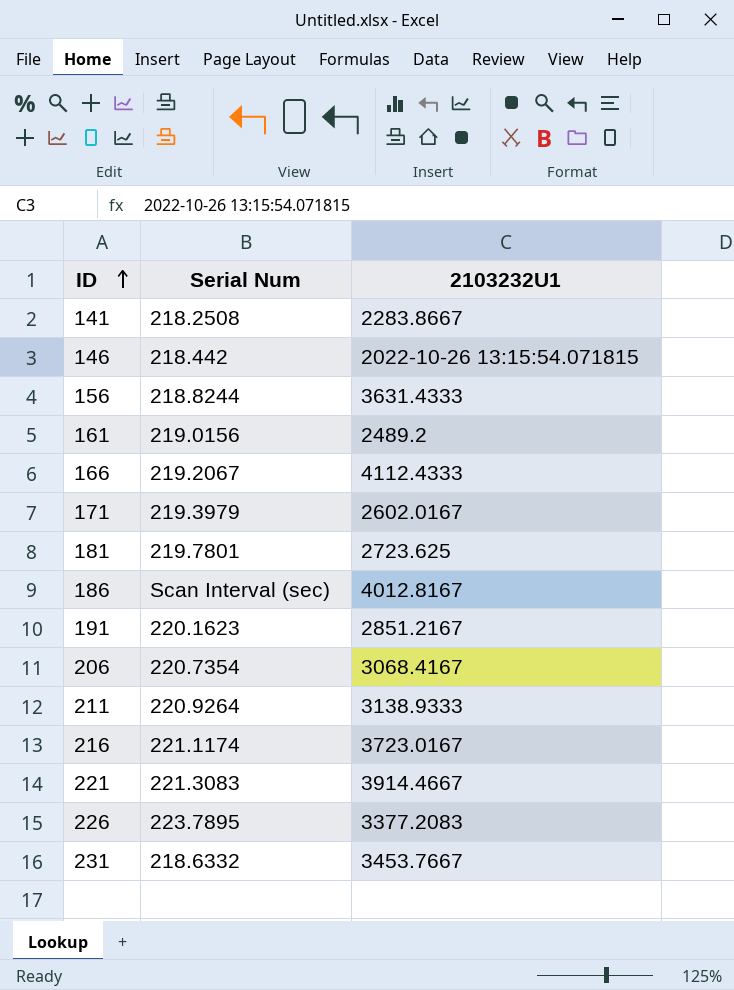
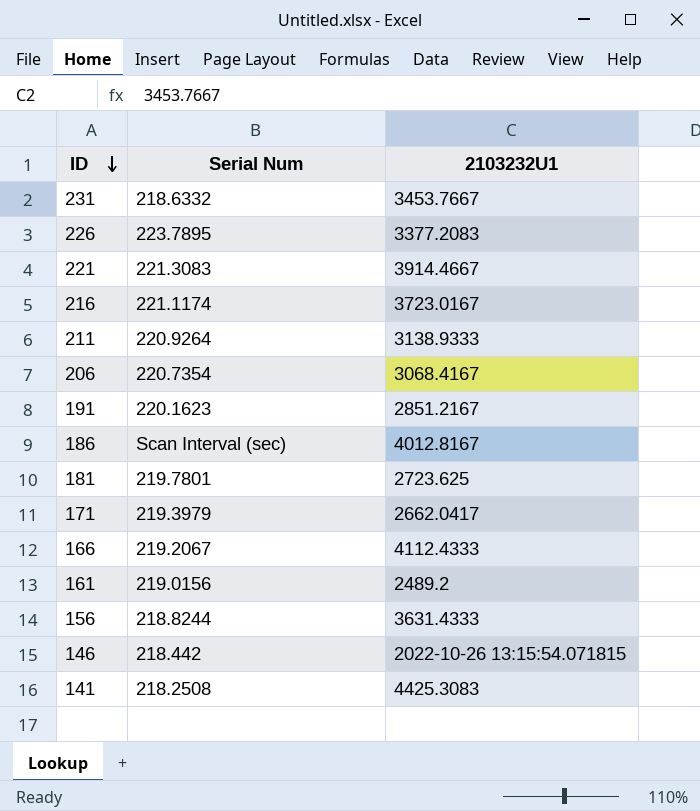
row order: ID ascending -> ID descending
171 | 2103232U1: 2602.0167 -> 2662.0417
141 | 2103232U1: 2283.8667 -> 4425.3083

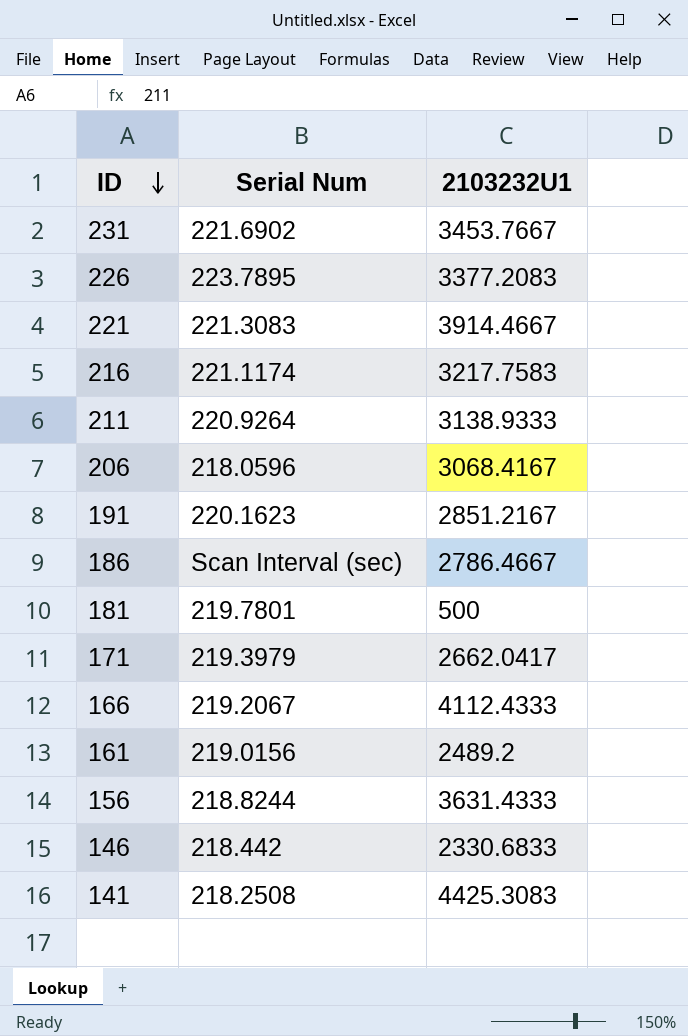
231 | Serial Num: 218.6332 -> 221.6902
216 | 2103232U1: 3723.0167 -> 3217.7583
206 | Serial Num: 220.7354 -> 218.0596
186 | 2103232U1: 4012.8167 -> 2786.4667
181 | 2103232U1: 2723.625 -> 500
146 | 2103232U1: 2022-10-26 13:15:54.071815 -> 2330.6833

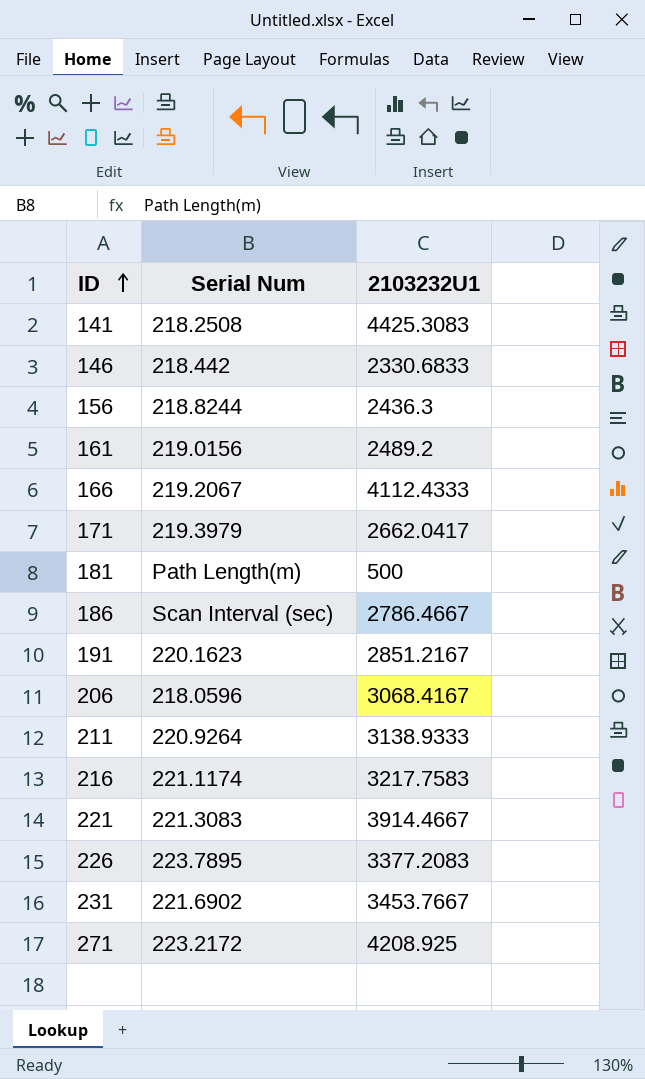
row order: ID descending -> ID ascending
156 | 2103232U1: 3631.4333 -> 2436.3
181 | Serial Num: 219.7801 -> Path Length(m)
row 271: none -> 223.2172 | 4208.925

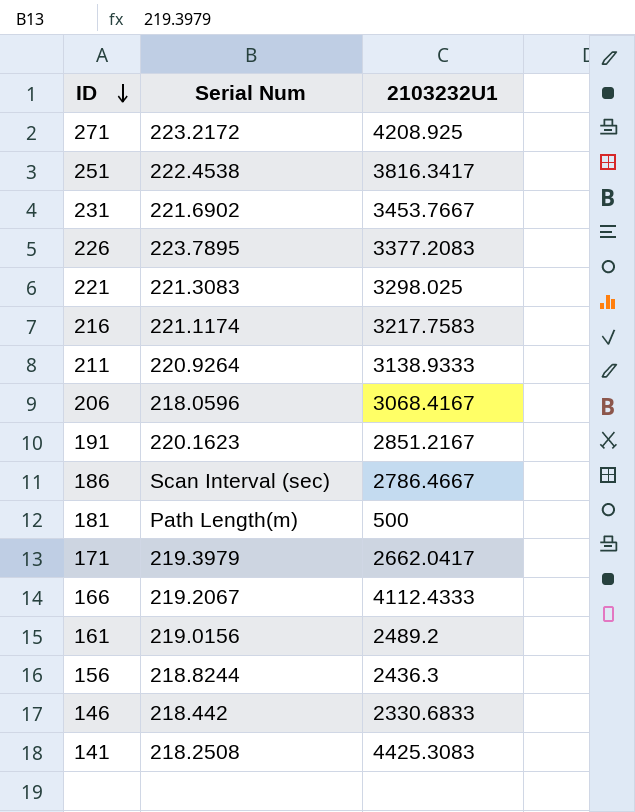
row order: ID ascending -> ID descending
row 251: none -> 222.4538 | 3816.3417
221 | 2103232U1: 3914.4667 -> 3298.025

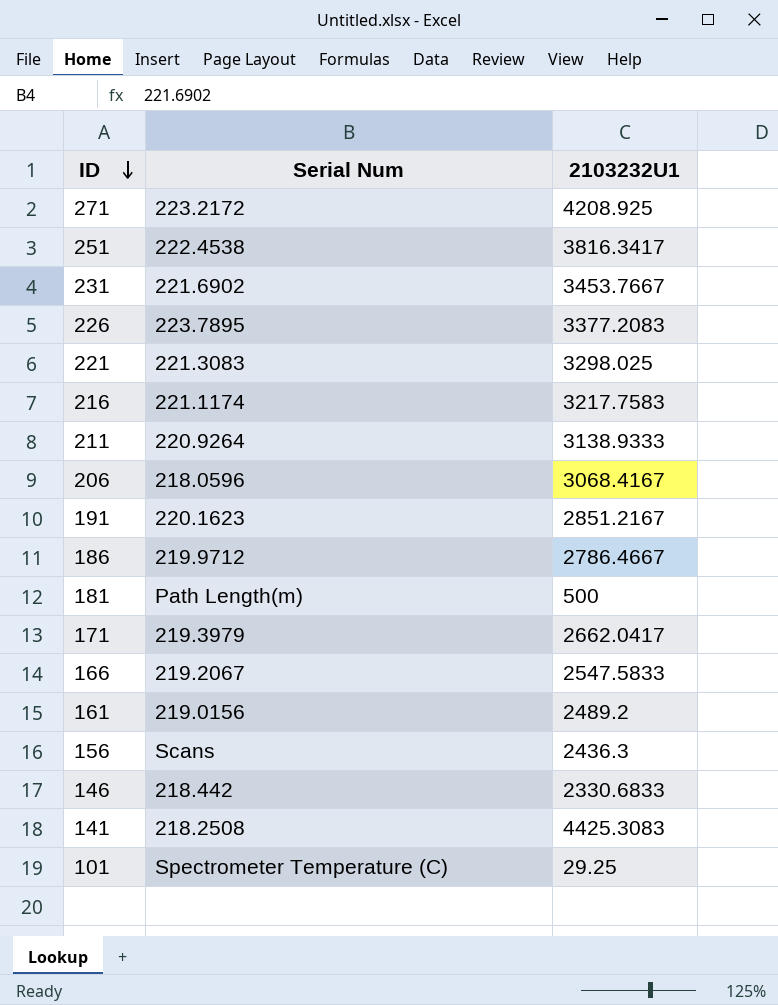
186 | Serial Num: Scan Interval (sec) -> 219.9712
166 | 2103232U1: 4112.4333 -> 2547.5833
156 | Serial Num: 218.8244 -> Scans
row 101: none -> Spectrometer Temperature (C) | 29.25

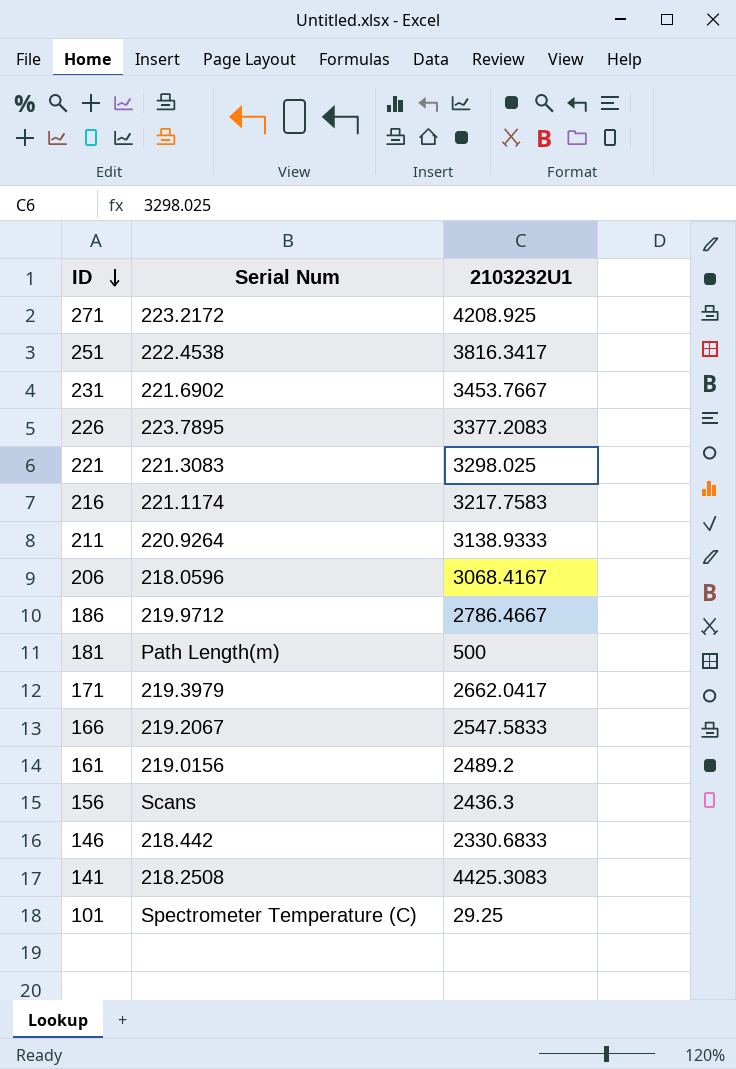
row 191: 220.1623 | 2851.2167 -> none

